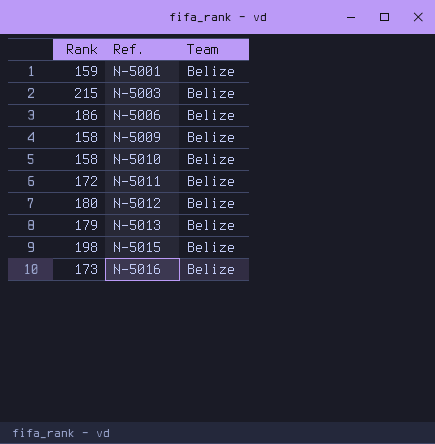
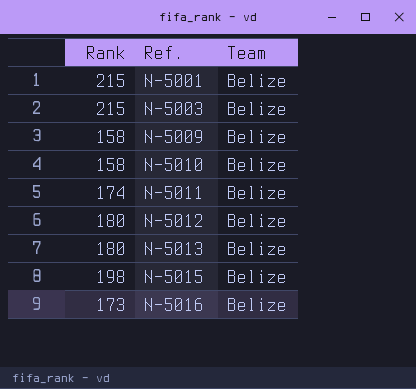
row N-5006: 186 | Belize -> none
N-5001 | Rank: 159 -> 215
N-5011 | Rank: 172 -> 174
N-5013 | Rank: 179 -> 180

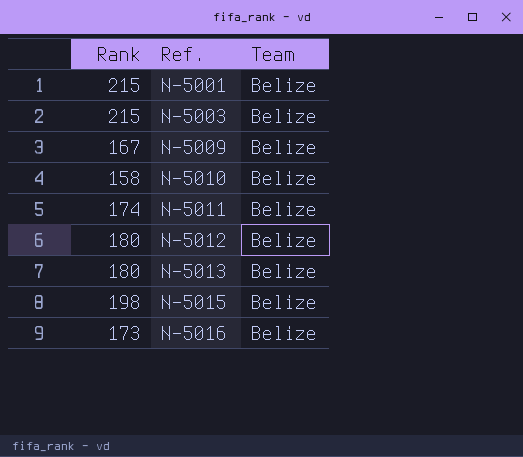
N-5009 | Rank: 158 -> 167

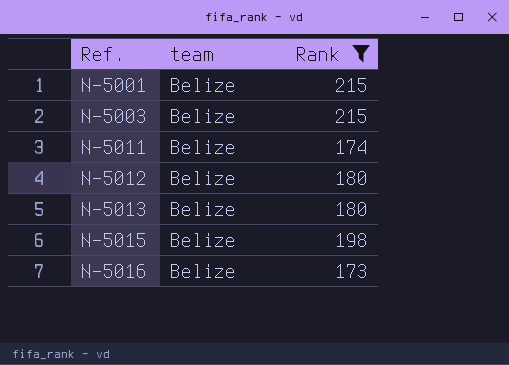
filter: none -> Rank >= 173
column name: Team -> team
column Rank | position: 1 -> 3

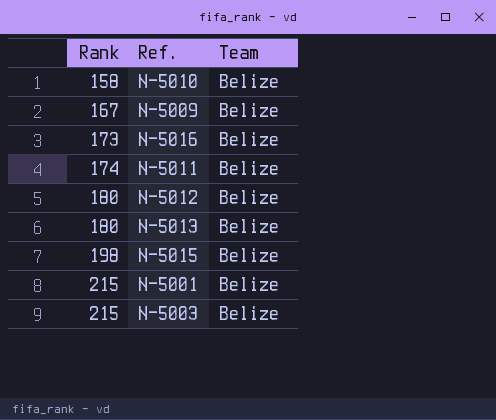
filter: Rank >= 173 -> none
row order: Ref. ascending -> Rank ascending
column Rank | position: 3 -> 1
column name: team -> Team

